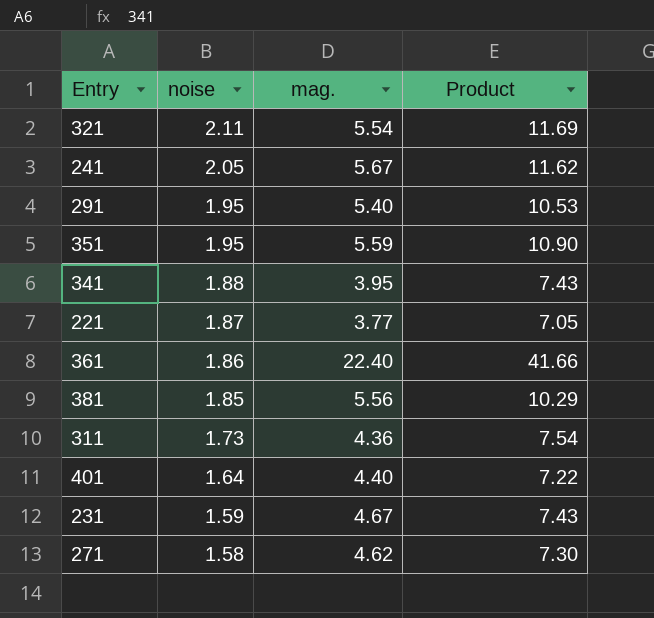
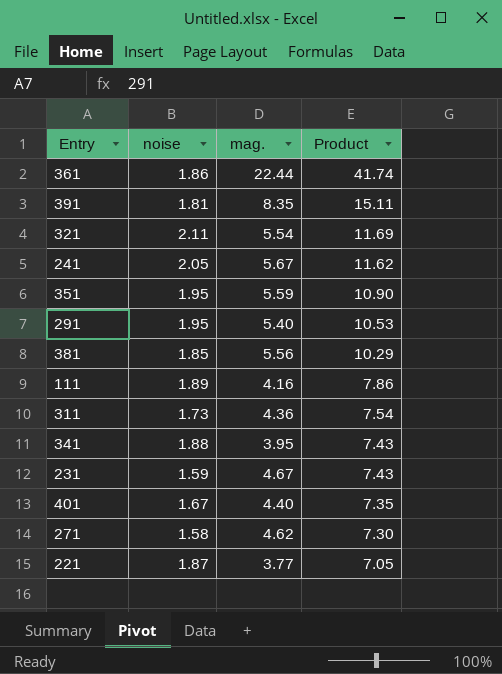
row order: noise descending -> Product descending
361 | mag.: 22.40 -> 22.44
361 | Product: 41.66 -> 41.74
row 391: none -> 1.81 | 8.35 | 15.11
row 111: none -> 1.89 | 4.16 | 7.86
401 | noise: 1.64 -> 1.67
401 | Product: 7.22 -> 7.35

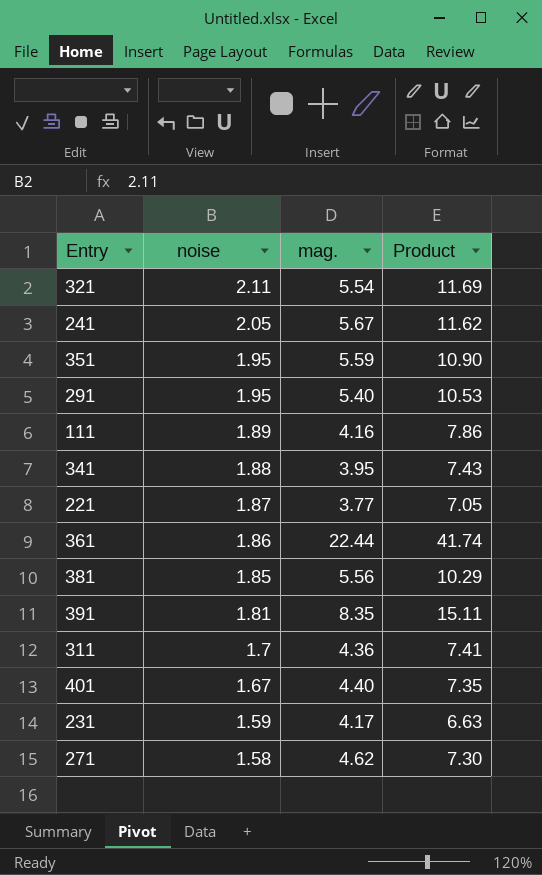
row order: Product descending -> noise descending
311 | noise: 1.73 -> 1.7
311 | Product: 7.54 -> 7.41
231 | mag.: 4.67 -> 4.17
231 | Product: 7.43 -> 6.63

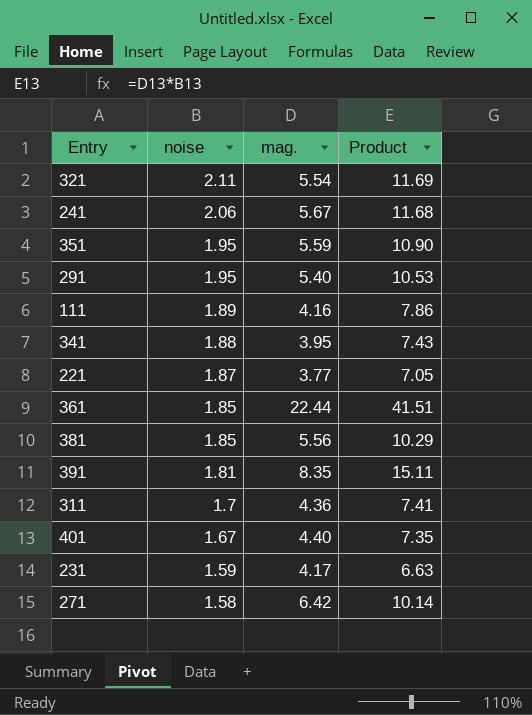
241 | noise: 2.05 -> 2.06
241 | Product: 11.62 -> 11.68
361 | noise: 1.86 -> 1.85
361 | Product: 41.74 -> 41.51
271 | mag.: 4.62 -> 6.42
271 | Product: 7.30 -> 10.14

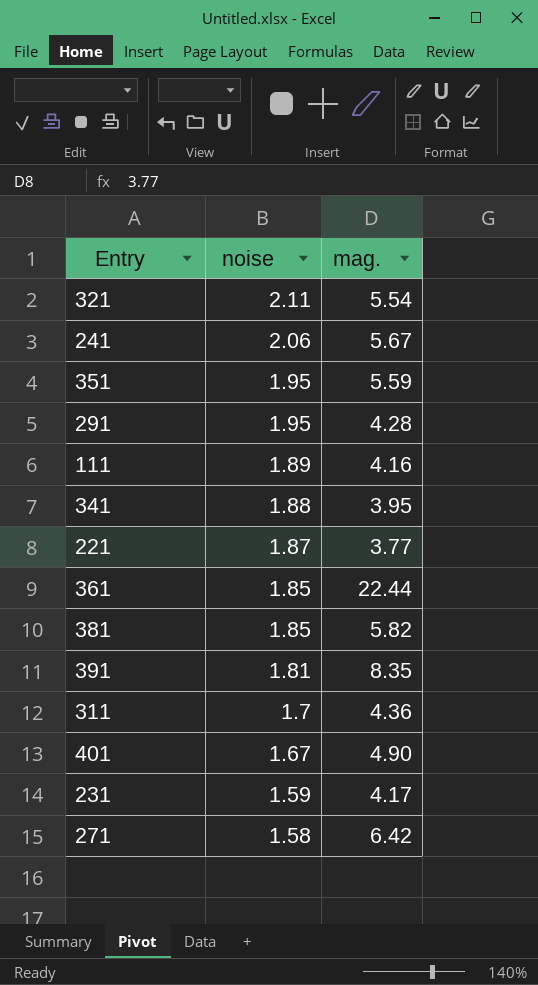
column Product | formula: [noise] * [mag.] -> none
291 | mag.: 5.40 -> 4.28
381 | mag.: 5.56 -> 5.82
401 | mag.: 4.40 -> 4.90

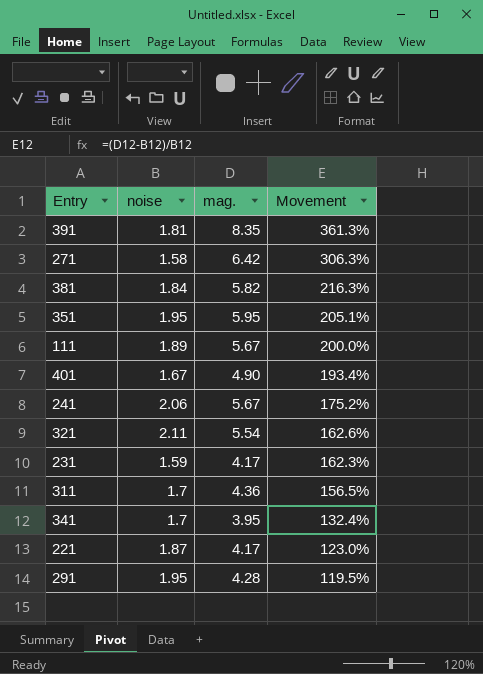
row order: noise descending -> Movement descending
column Movement | formula: none -> ([mag.] - [noise]) / [noise]
row 361: 1.85 | 22.44 -> none
381 | noise: 1.85 -> 1.84
351 | mag.: 5.59 -> 5.95
111 | mag.: 4.16 -> 5.67
341 | noise: 1.88 -> 1.7
221 | mag.: 3.77 -> 4.17

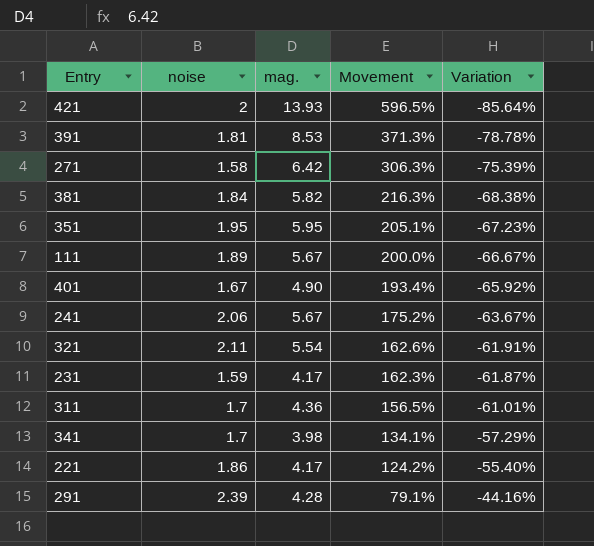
column Variation | formula: none -> ([noise] - [mag.]) / [mag.]
row 421: none -> 2 | 13.93 | 596.5% | -85.64%
391 | mag.: 8.35 -> 8.53
391 | Movement: 361.3% -> 371.3%
341 | mag.: 3.95 -> 3.98
341 | Movement: 132.4% -> 134.1%
221 | noise: 1.87 -> 1.86
221 | Movement: 123.0% -> 124.2%
291 | noise: 1.95 -> 2.39
291 | Movement: 119.5% -> 79.1%

